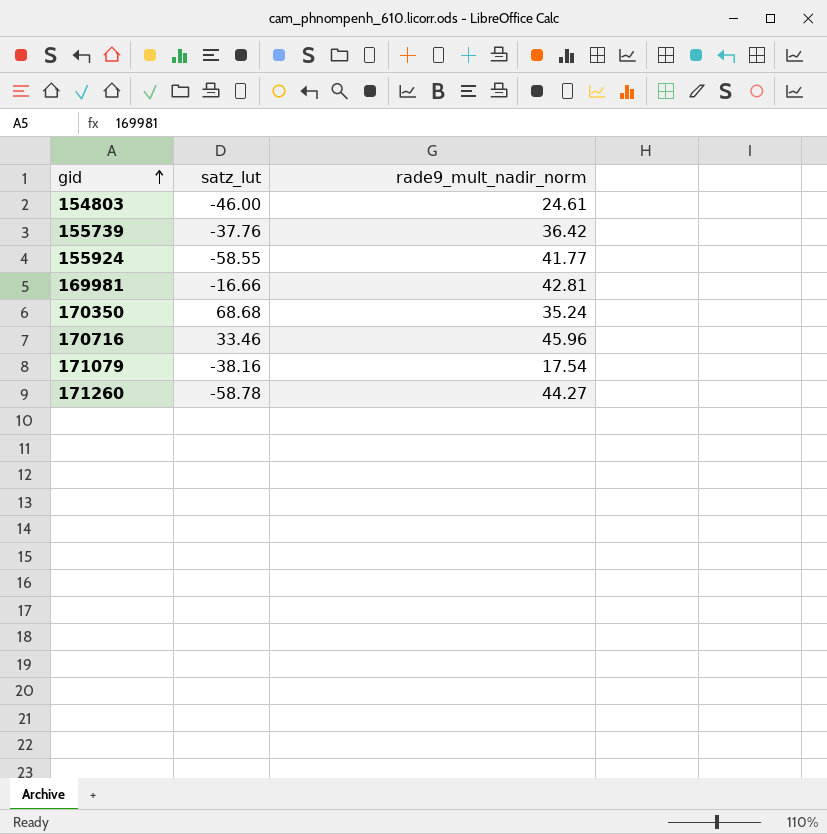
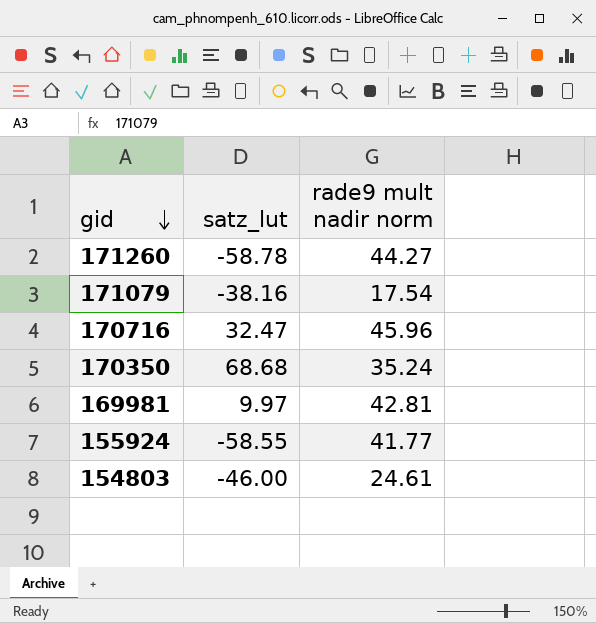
row order: gid ascending -> gid descending
column name: rade9_mult_nadir_norm -> rade9 mult nadir norm
row 155739: -37.76 | 36.42 -> none
170716 | satz_lut: 33.46 -> 32.47
169981 | satz_lut: -16.66 -> 9.97

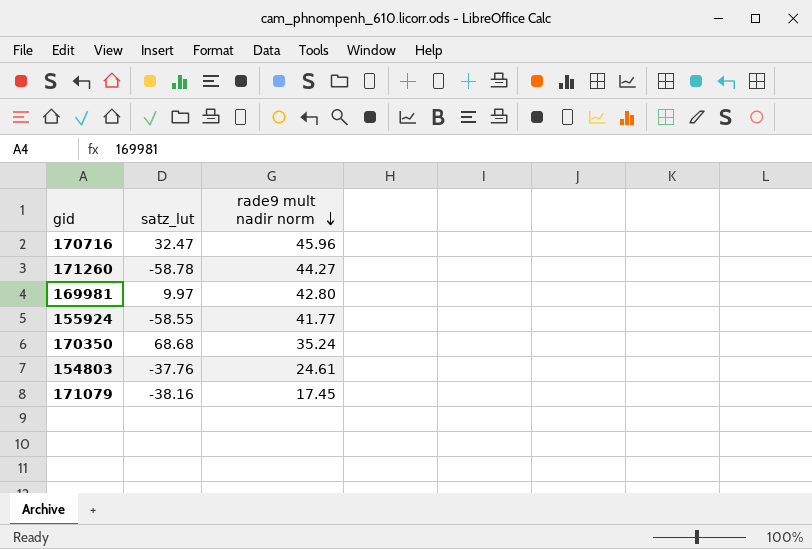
row order: gid descending -> rade9 mult nadir norm descending
169981 | rade9 mult nadir norm: 42.81 -> 42.80
154803 | satz_lut: -46.00 -> -37.76
171079 | rade9 mult nadir norm: 17.54 -> 17.45

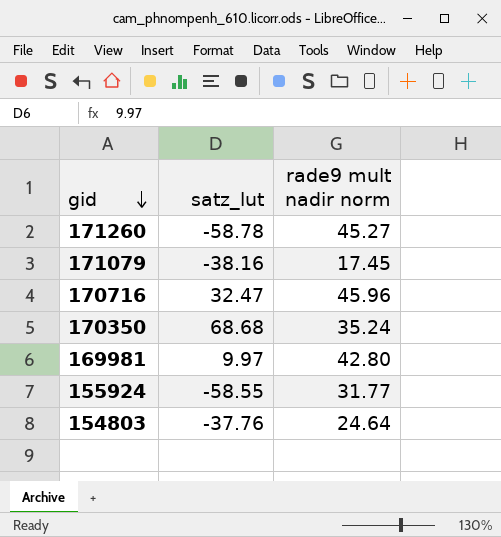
row order: rade9 mult nadir norm descending -> gid descending
171260 | rade9 mult nadir norm: 44.27 -> 45.27
155924 | rade9 mult nadir norm: 41.77 -> 31.77
154803 | rade9 mult nadir norm: 24.61 -> 24.64

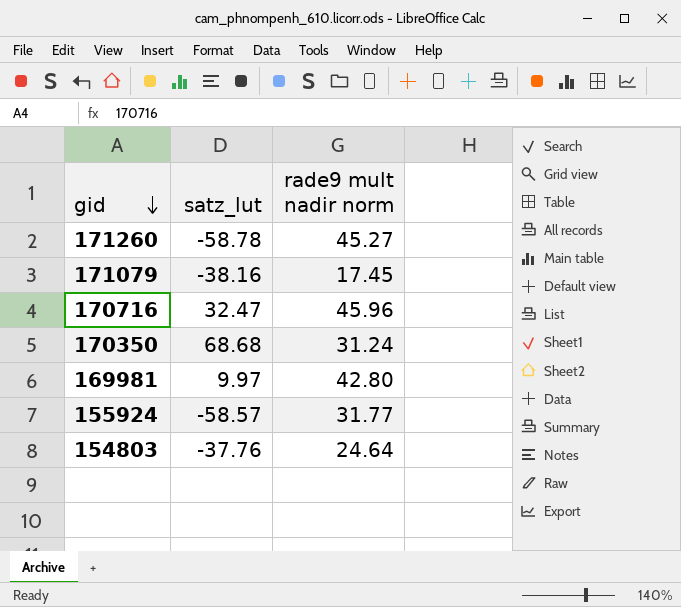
170350 | rade9 mult nadir norm: 35.24 -> 31.24
155924 | satz_lut: -58.55 -> -58.57

